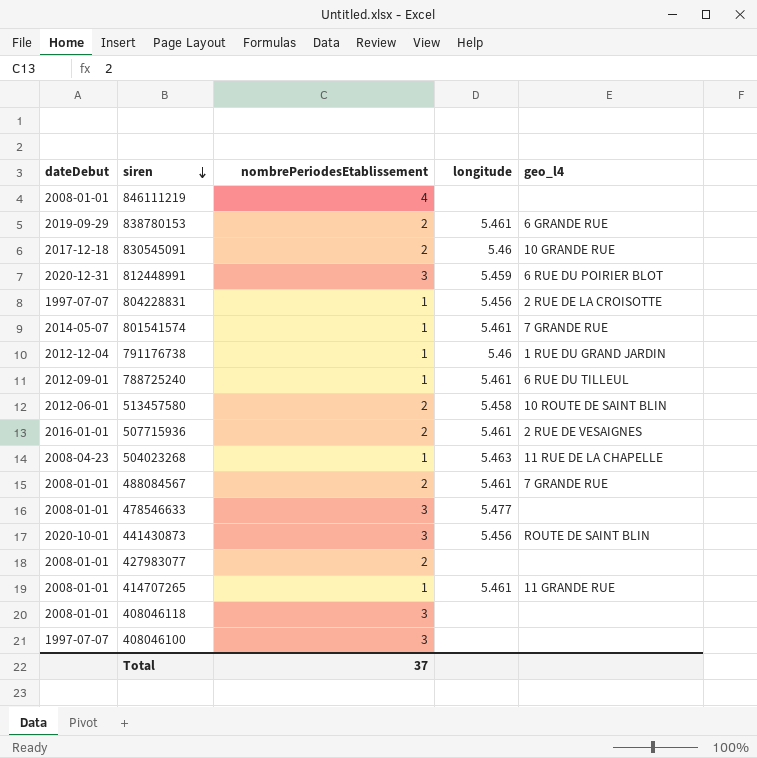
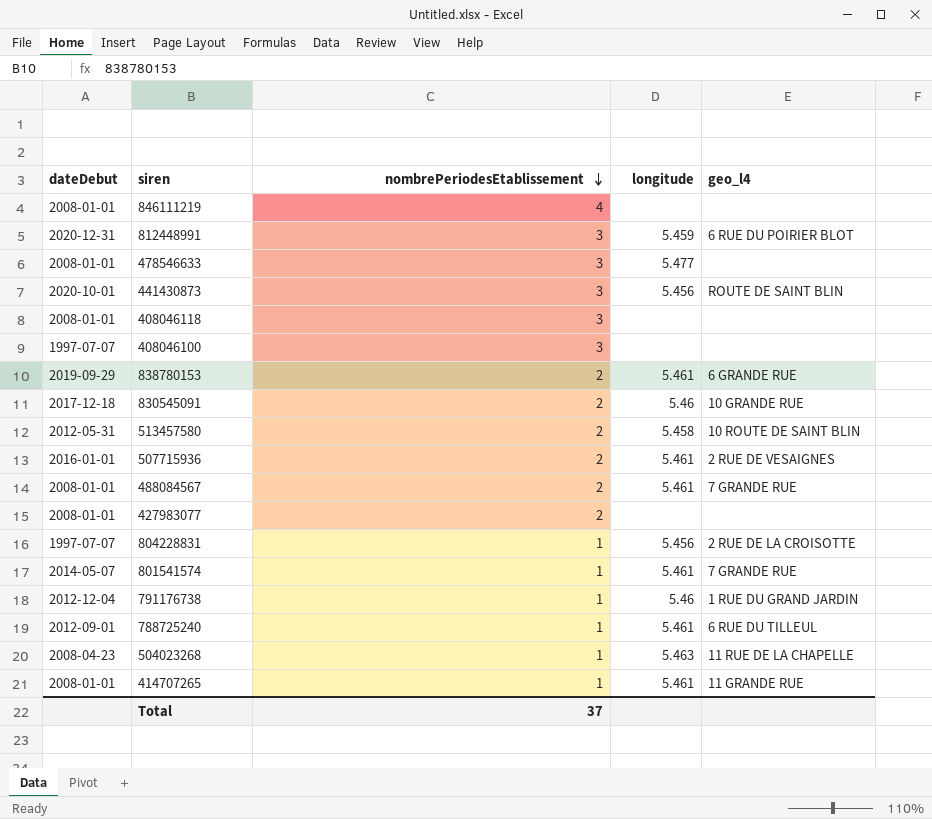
row order: siren descending -> nombrePeriodesEtablissement descending
513457580 | dateDebut: 2012-06-01 -> 2012-05-31

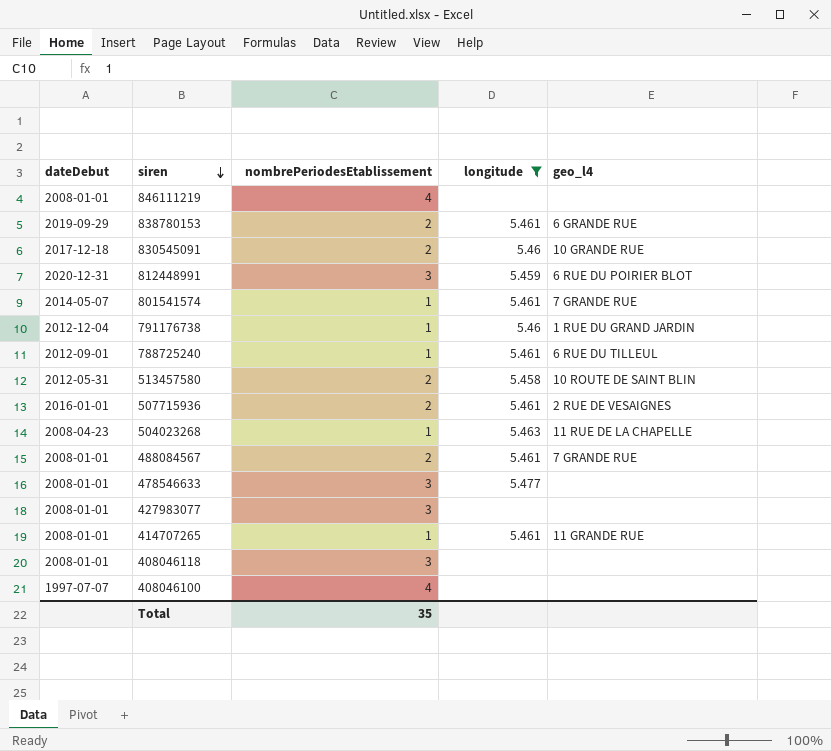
filter: none -> longitude != 5.456
row order: nombrePeriodesEtablissement descending -> siren descending
427983077 | nombrePeriodesEtablissement: 2 -> 3
408046100 | nombrePeriodesEtablissement: 3 -> 4
Total | nombrePeriodesEtablissement: 37 -> 35

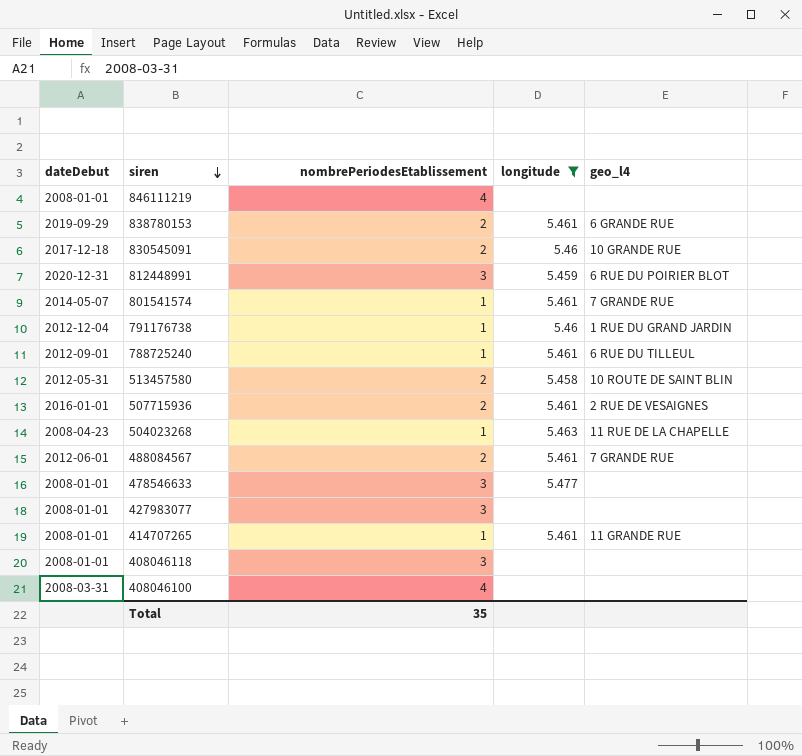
488084567 | dateDebut: 2008-01-01 -> 2012-06-01
408046100 | dateDebut: 1997-07-07 -> 2008-03-31

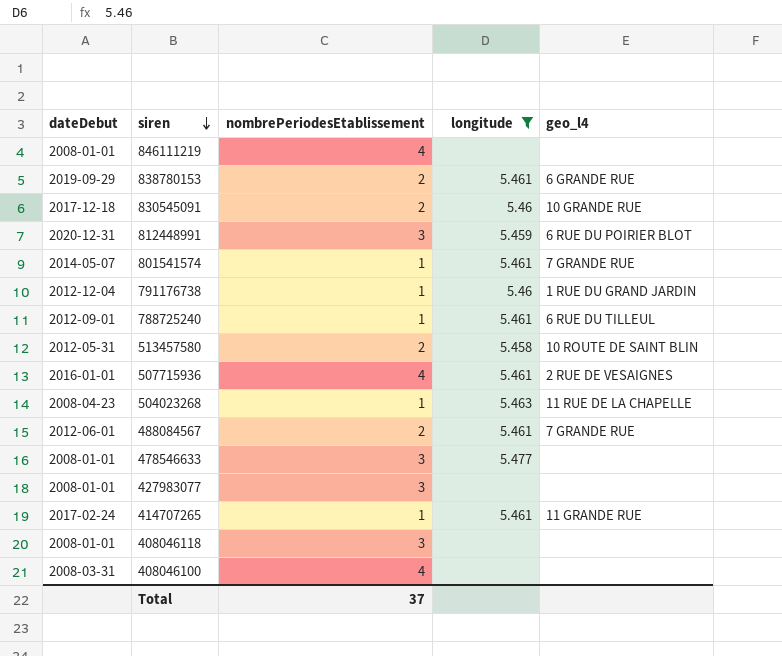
507715936 | nombrePeriodesEtablissement: 2 -> 4
414707265 | dateDebut: 2008-01-01 -> 2017-02-24
Total | nombrePeriodesEtablissement: 35 -> 37

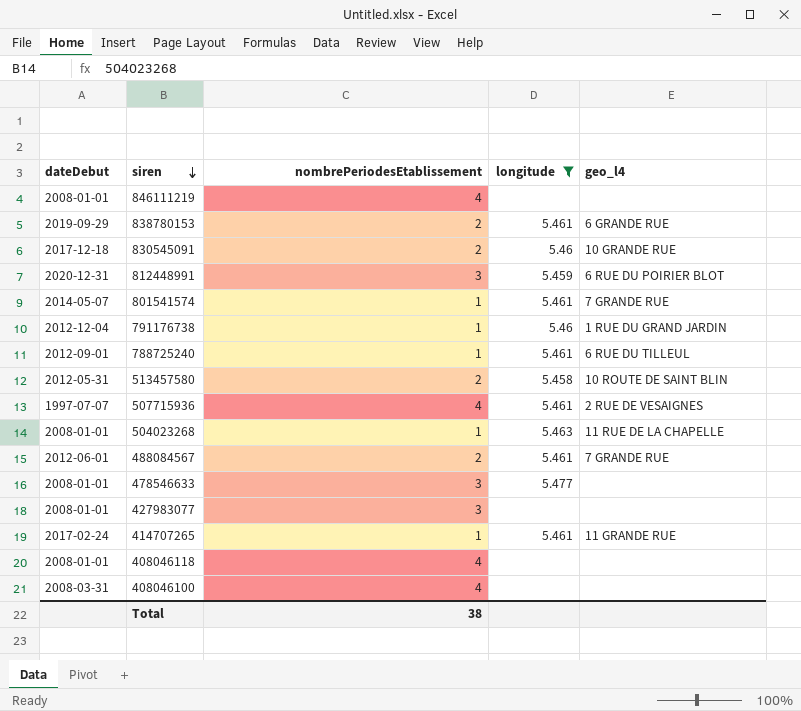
507715936 | dateDebut: 2016-01-01 -> 1997-07-07
504023268 | dateDebut: 2008-04-23 -> 2008-01-01
408046118 | nombrePeriodesEtablissement: 3 -> 4
Total | nombrePeriodesEtablissement: 37 -> 38

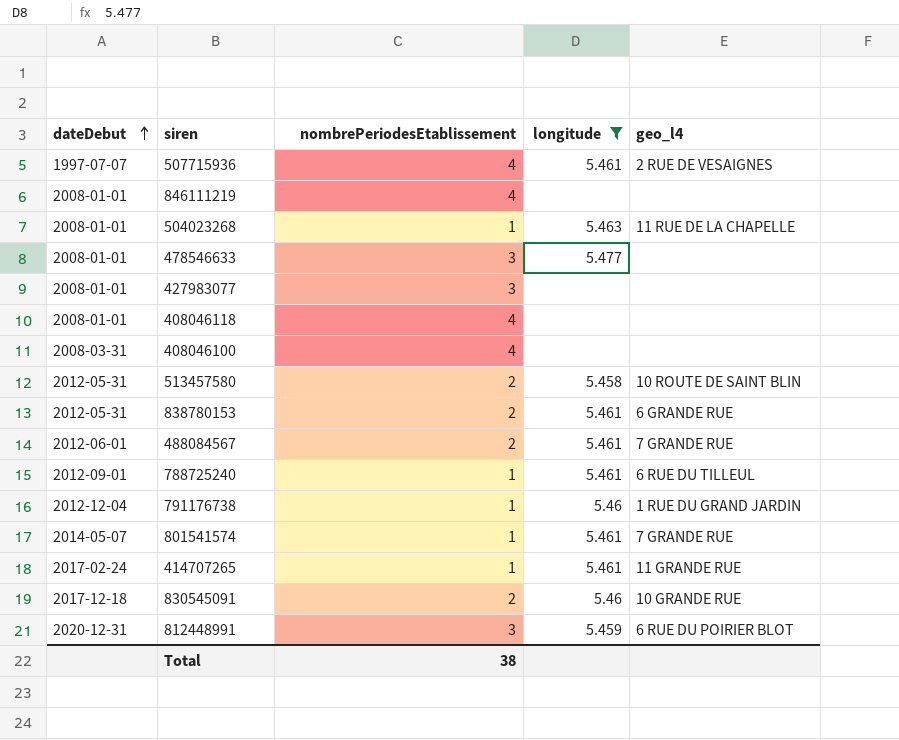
row order: siren descending -> dateDebut ascending
838780153 | dateDebut: 2019-09-29 -> 2012-05-31

